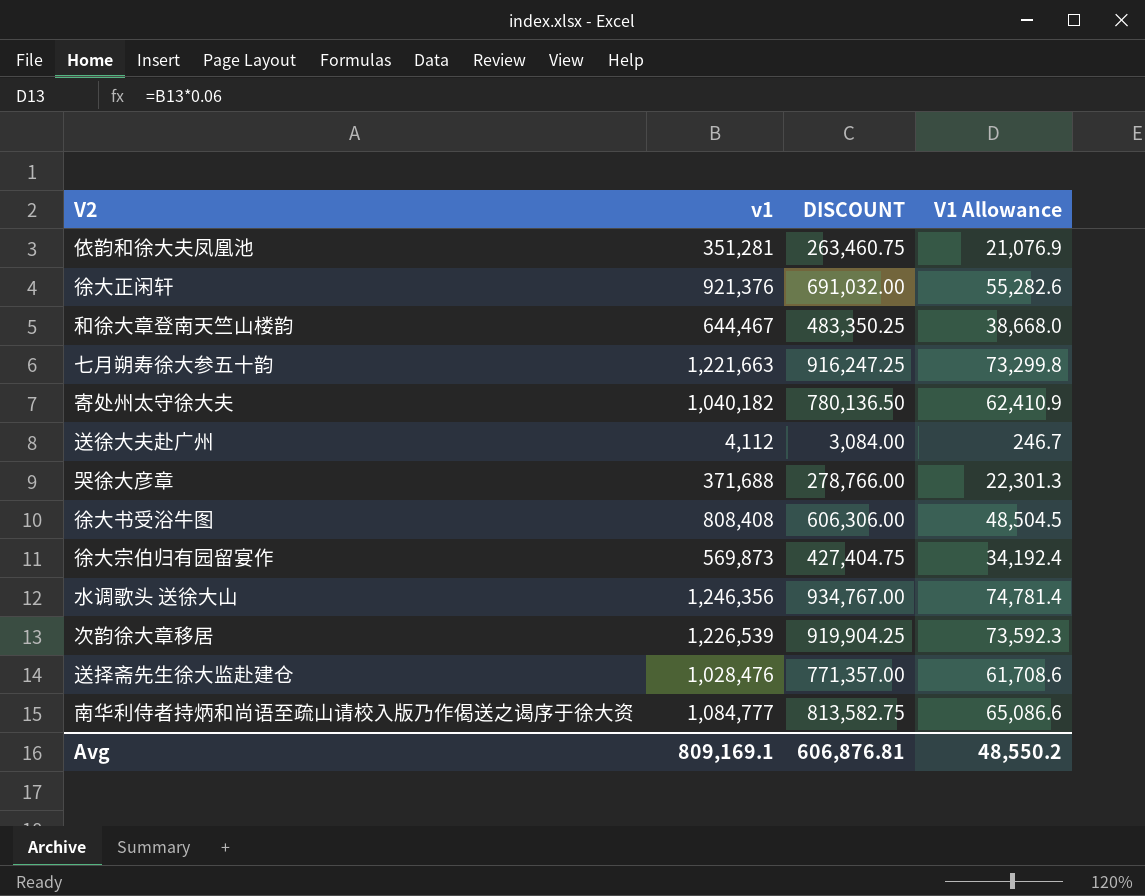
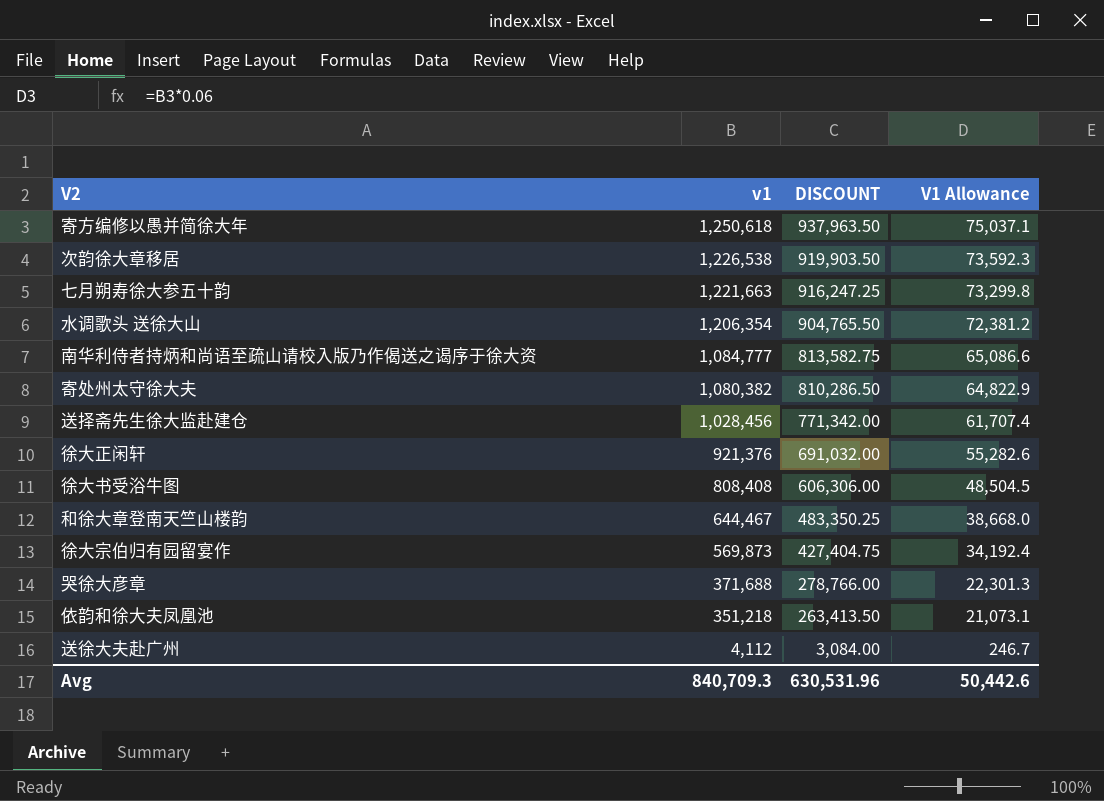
row order: none -> v1 descending
row 寄方编修以愚并简徐大年: none -> 1,250,618 | 937,963.50 | 75,037.1
次韵徐大章移居 | v1: 1,226,539 -> 1,226,538
次韵徐大章移居 | DISCOUNT: 919,904.25 -> 919,903.50
水调歌头 送徐大山 | v1: 1,246,356 -> 1,206,354
水调歌头 送徐大山 | DISCOUNT: 934,767.00 -> 904,765.50
水调歌头 送徐大山 | V1 Allowance: 74,781.4 -> 72,381.2
寄处州太守徐大夫 | v1: 1,040,182 -> 1,080,382
寄处州太守徐大夫 | DISCOUNT: 780,136.50 -> 810,286.50
寄处州太守徐大夫 | V1 Allowance: 62,410.9 -> 64,822.9
送择斋先生徐大监赴建仓 | v1: 1,028,476 -> 1,028,456
送择斋先生徐大监赴建仓 | DISCOUNT: 771,357.00 -> 771,342.00
送择斋先生徐大监赴建仓 | V1 Allowance: 61,708.6 -> 61,707.4
依韵和徐大夫凤凰池 | v1: 351,281 -> 351,218
依韵和徐大夫凤凰池 | DISCOUNT: 263,460.75 -> 263,413.50
依韵和徐大夫凤凰池 | V1 Allowance: 21,076.9 -> 21,073.1
Avg | v1: 809,169.1 -> 840,709.3
Avg | DISCOUNT: 606,876.81 -> 630,531.96
Avg | V1 Allowance: 48,550.2 -> 50,442.6

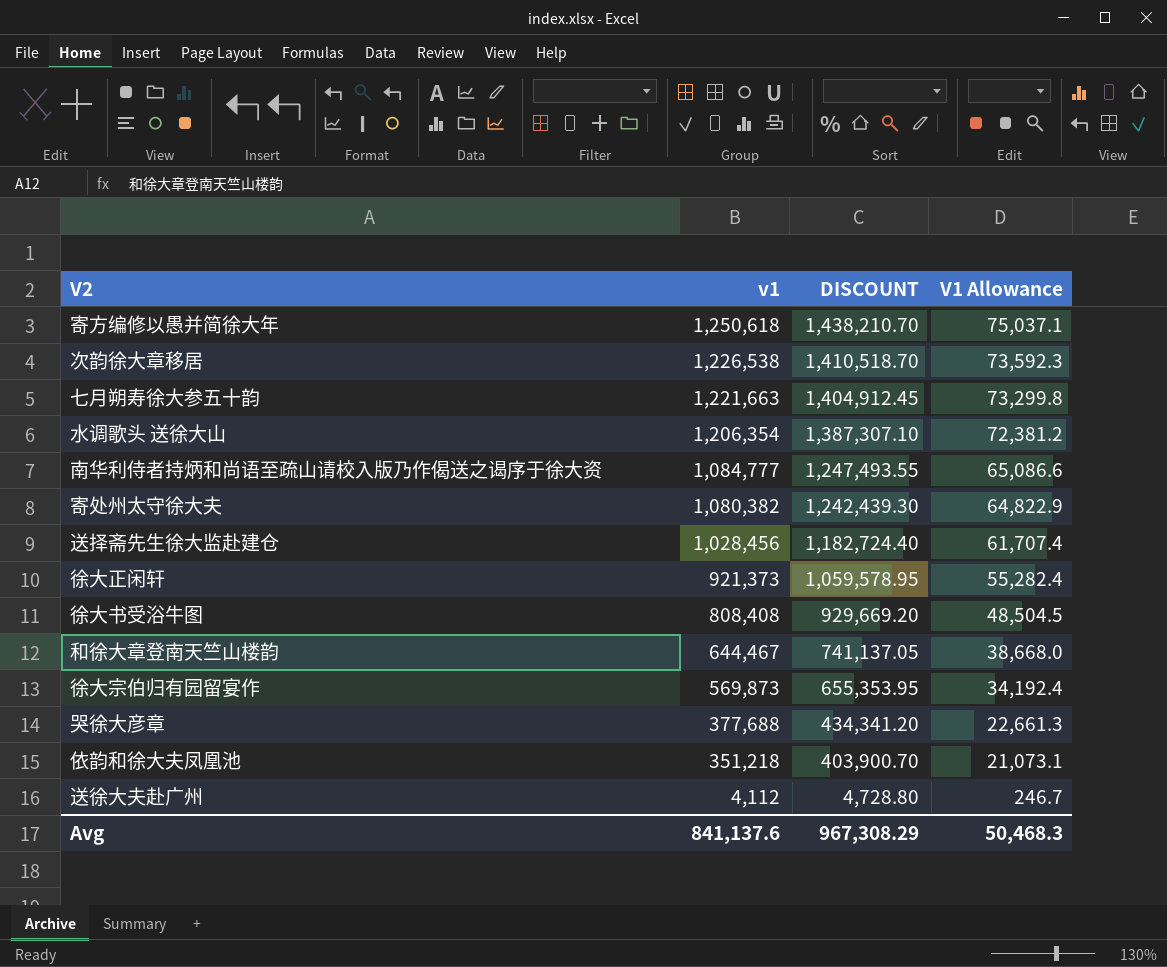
column DISCOUNT | formula: [v1] * 0.75 -> [v1] * 1.15
徐大正闲轩 | v1: 921,376 -> 921,373
徐大正闲轩 | V1 Allowance: 55,282.6 -> 55,282.4
哭徐大彦章 | v1: 371,688 -> 377,688
哭徐大彦章 | V1 Allowance: 22,301.3 -> 22,661.3
Avg | v1: 840,709.3 -> 841,137.6
Avg | DISCOUNT: 630,531.96 -> 967,308.29
Avg | V1 Allowance: 50,442.6 -> 50,468.3

